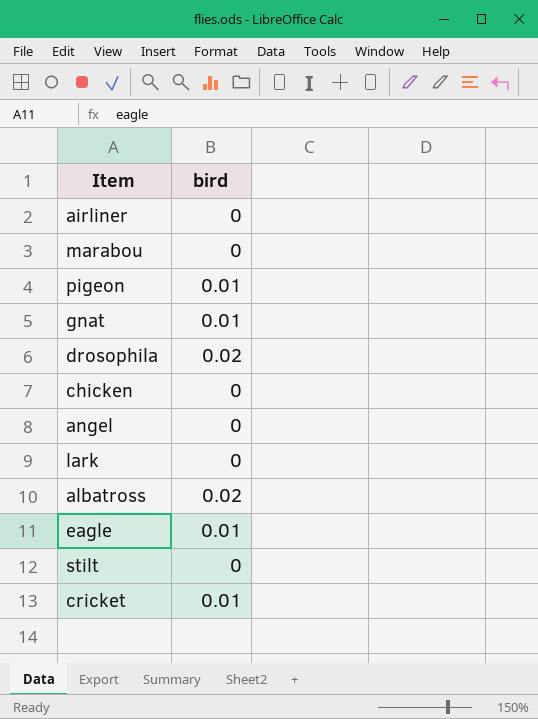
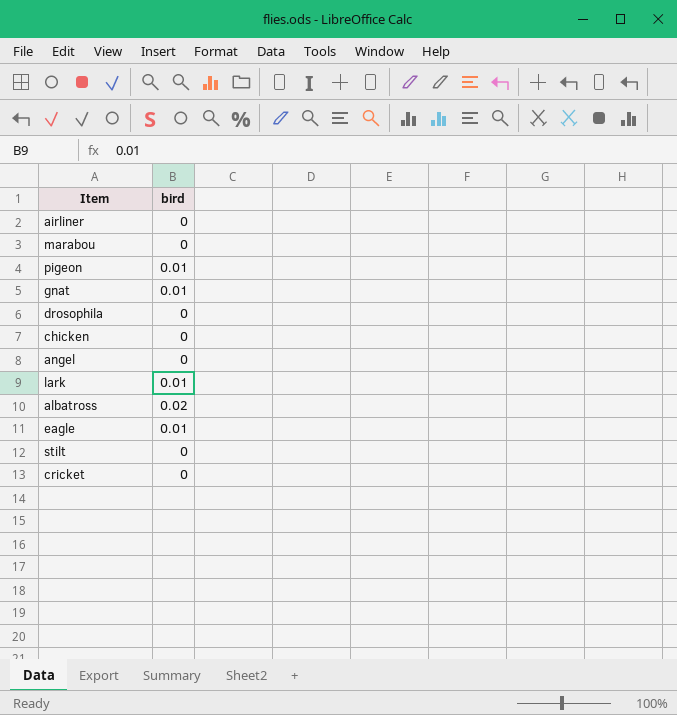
drosophila | bird: 0.02 -> 0
lark | bird: 0 -> 0.01
cricket | bird: 0.01 -> 0

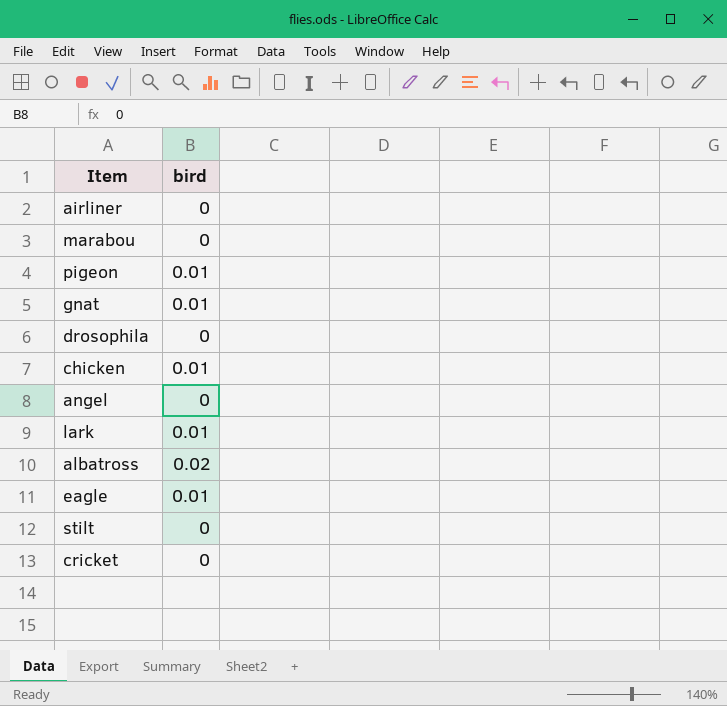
chicken | bird: 0 -> 0.01

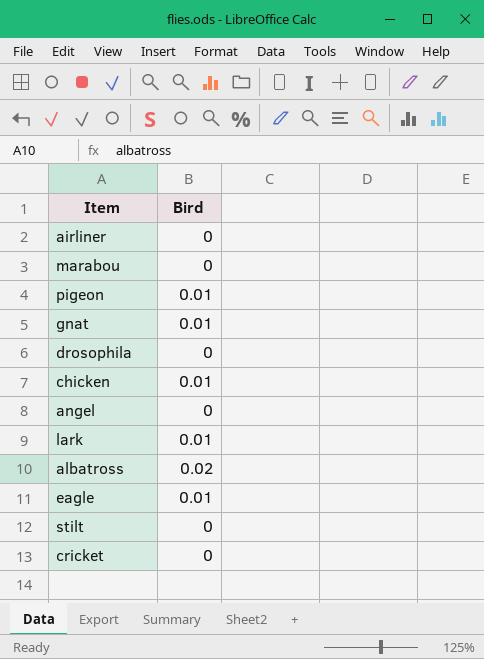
column name: bird -> Bird

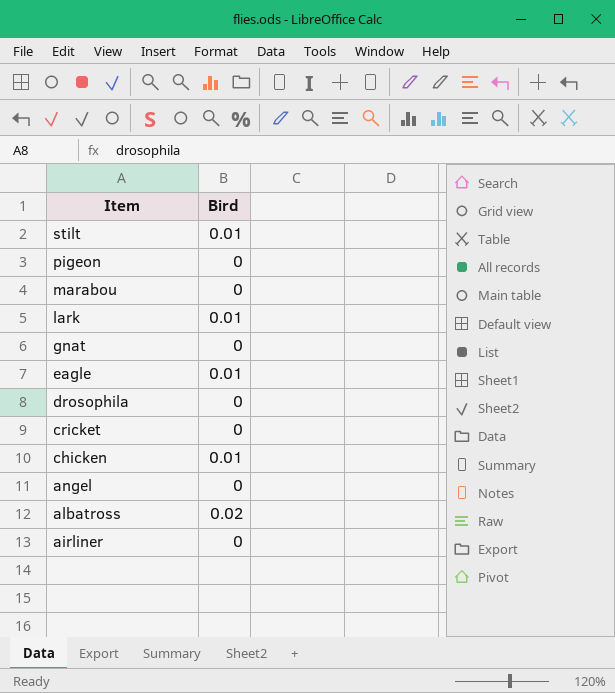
row order: none -> Item descending
stilt | Bird: 0 -> 0.01
pigeon | Bird: 0.01 -> 0
gnat | Bird: 0.01 -> 0

